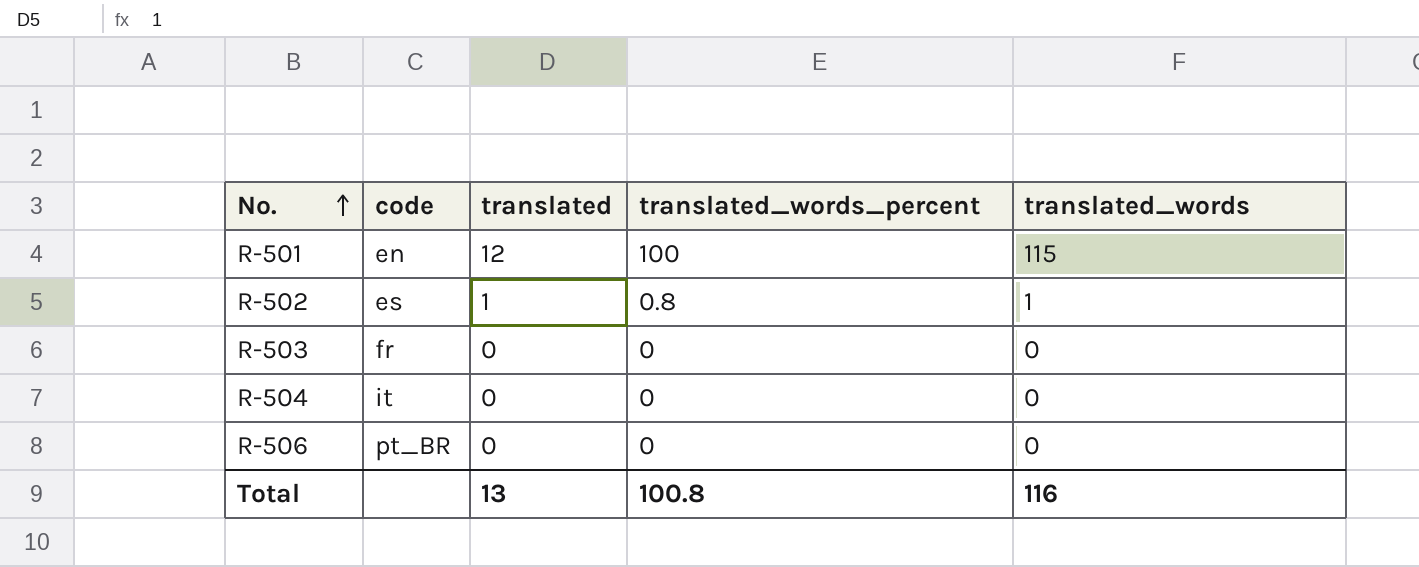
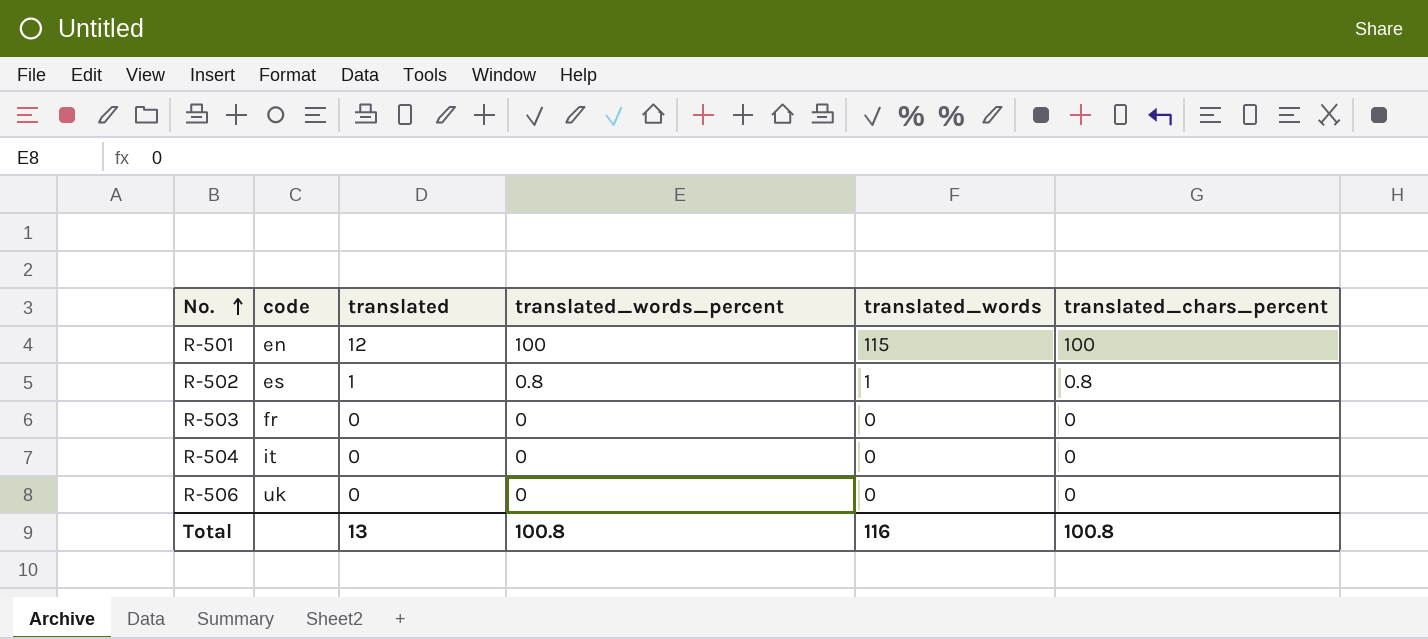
column translated_chars_percent | position: none -> 6
R-506 | code: pt_BR -> uk

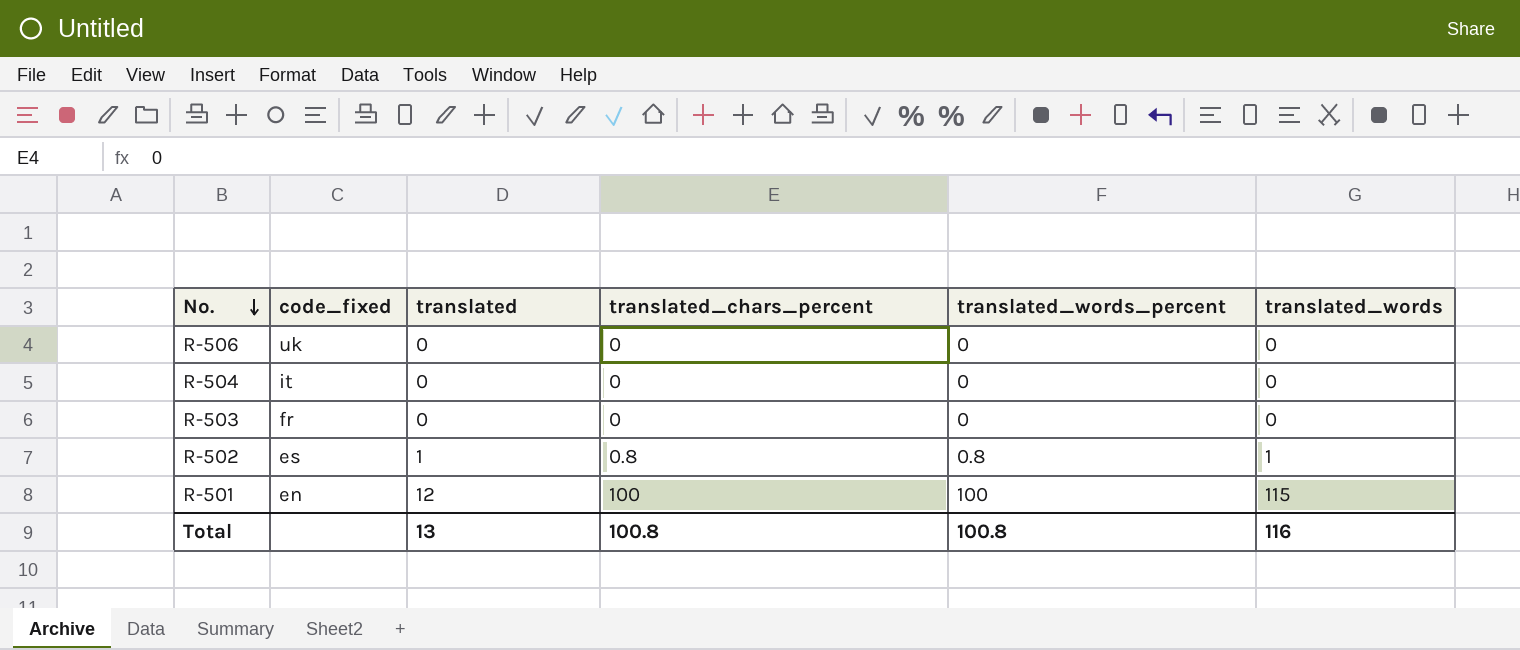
row order: No. ascending -> No. descending
column name: code -> code_fixed
column translated_chars_percent | position: 6 -> 4

